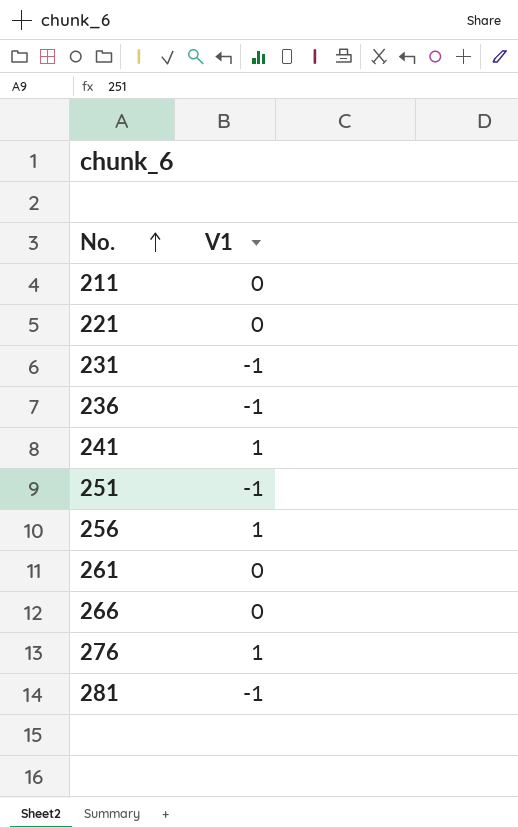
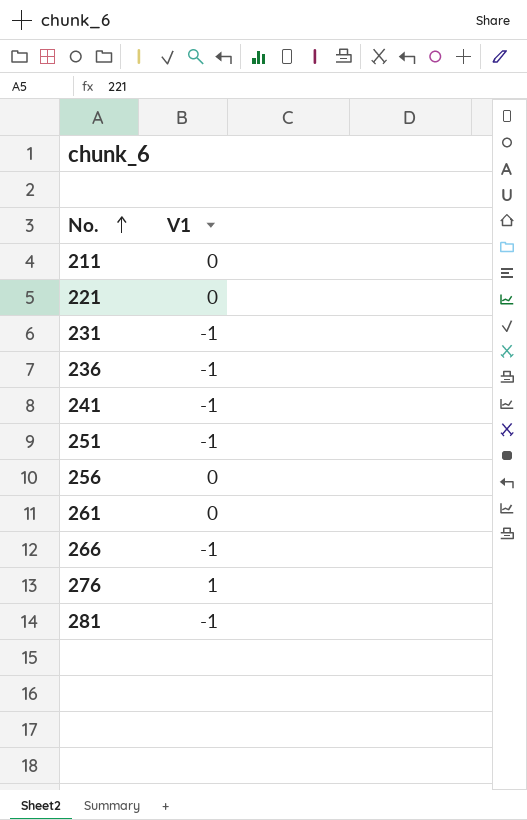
241 | V1: 1 -> -1
256 | V1: 1 -> 0
266 | V1: 0 -> -1

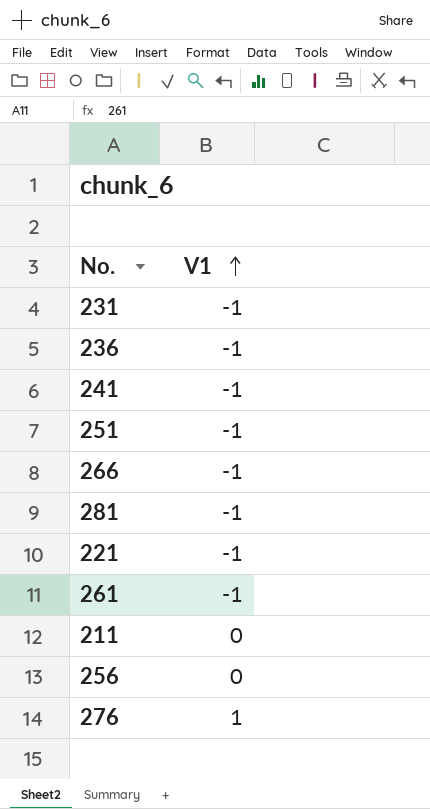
row order: No. ascending -> V1 ascending
221 | V1: 0 -> -1
261 | V1: 0 -> -1

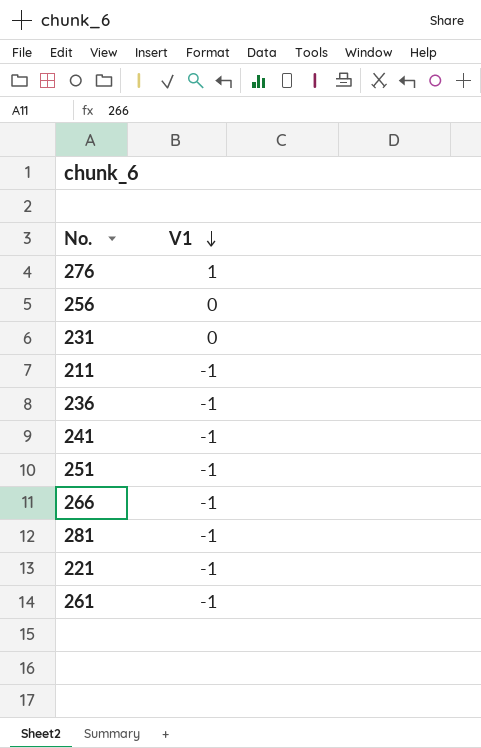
row order: V1 ascending -> V1 descending
231 | V1: -1 -> 0
211 | V1: 0 -> -1

